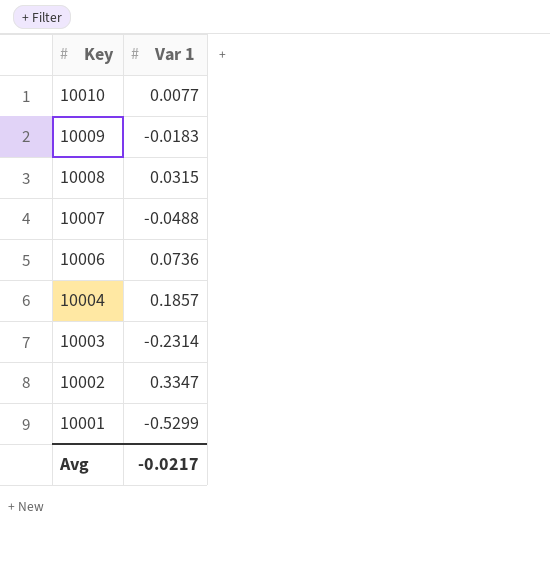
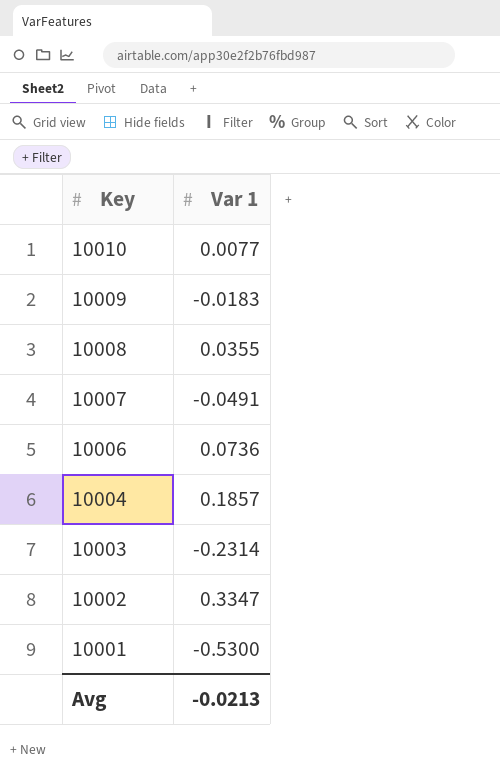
10008 | Var 1: 0.0315 -> 0.0355
10007 | Var 1: -0.0488 -> -0.0491
10001 | Var 1: -0.5299 -> -0.5300
Avg | Var 1: -0.0217 -> -0.0213

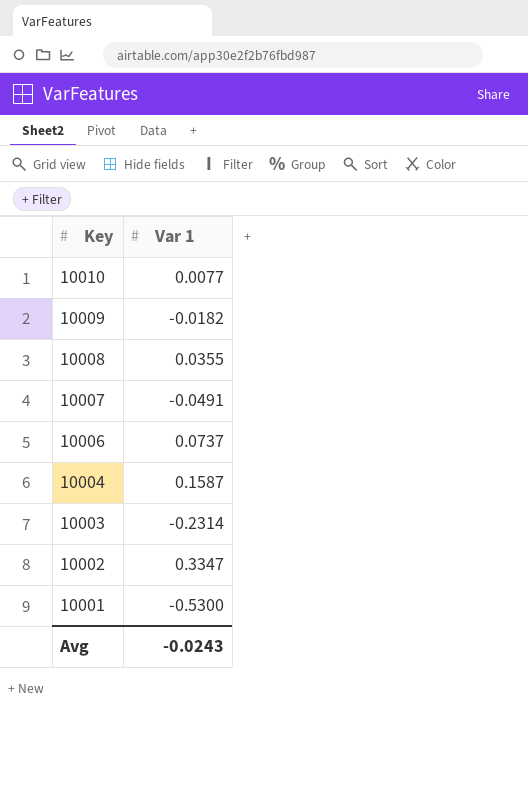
10009 | Var 1: -0.0183 -> -0.0182
10006 | Var 1: 0.0736 -> 0.0737
10004 | Var 1: 0.1857 -> 0.1587
Avg | Var 1: -0.0213 -> -0.0243

